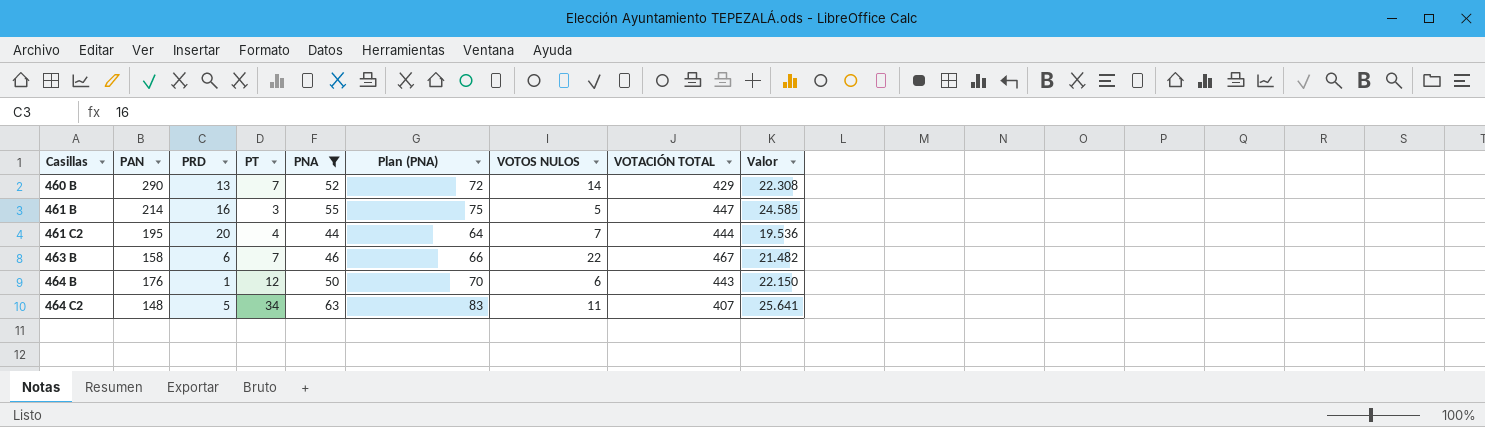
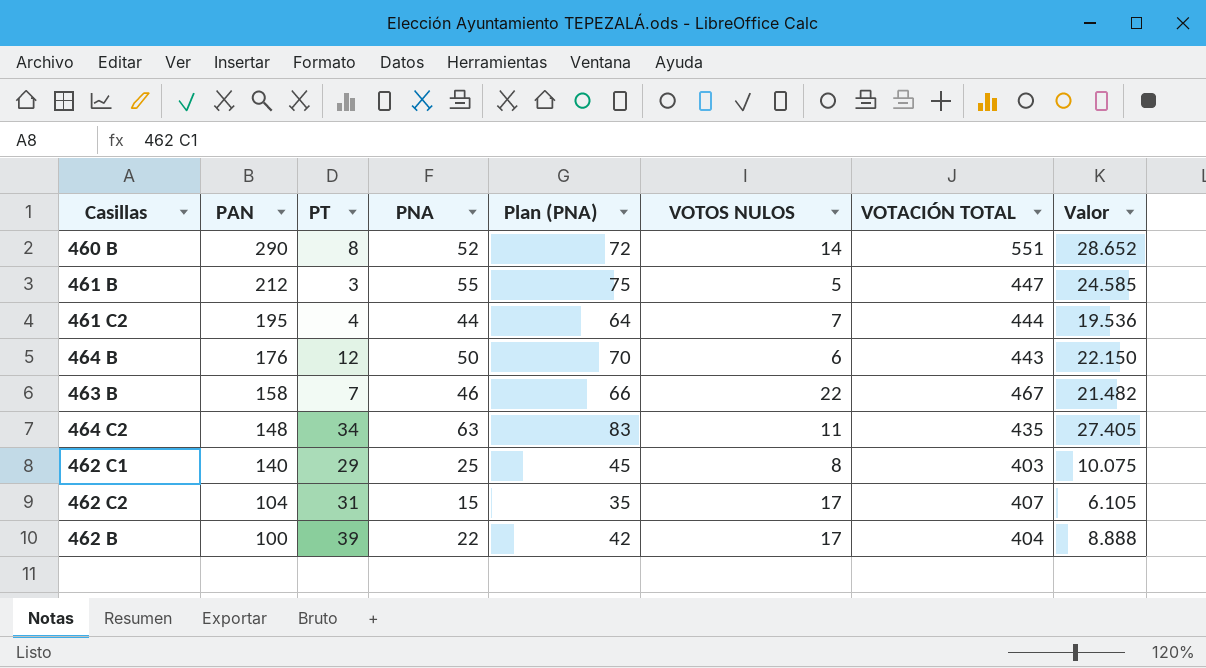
filter: PNA >= 44 -> none
row order: Casillas ascending -> PAN descending
column PRD | position: 3 -> none
460 B | PT: 7 -> 8
460 B | VOTACIÓN TOTAL: 429 -> 551
460 B | Valor: 22.308 -> 28.652
461 B | PAN: 214 -> 212
464 C2 | VOTACIÓN TOTAL: 407 -> 435
464 C2 | Valor: 25.641 -> 27.405

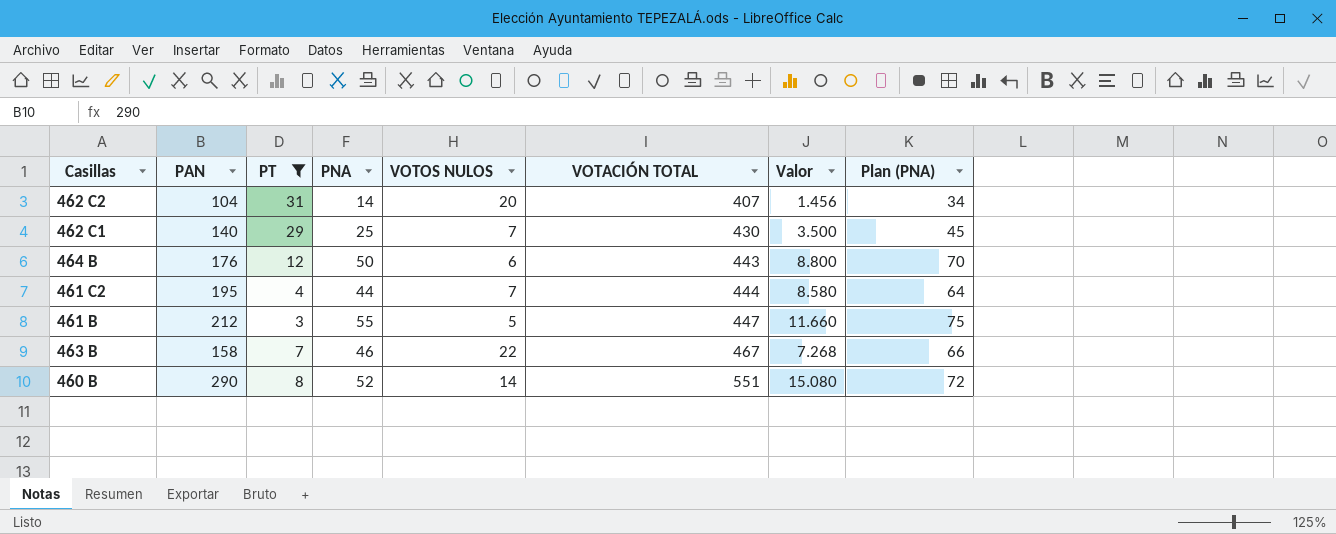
filter: none -> PT <= 31
row order: PAN descending -> VOTACIÓN TOTAL ascending
column Valor | formula: [PNA] * [VOTACIÓN TOTAL] -> [PAN] * [PNA]
column Plan (PNA) | position: 5 -> 8
462 C2 | PNA: 15 -> 14
462 C2 | VOTOS NULOS: 17 -> 20
462 C2 | Plan (PNA): 35 -> 34
462 C1 | VOTOS NULOS: 8 -> 7
462 C1 | VOTACIÓN TOTAL: 403 -> 430

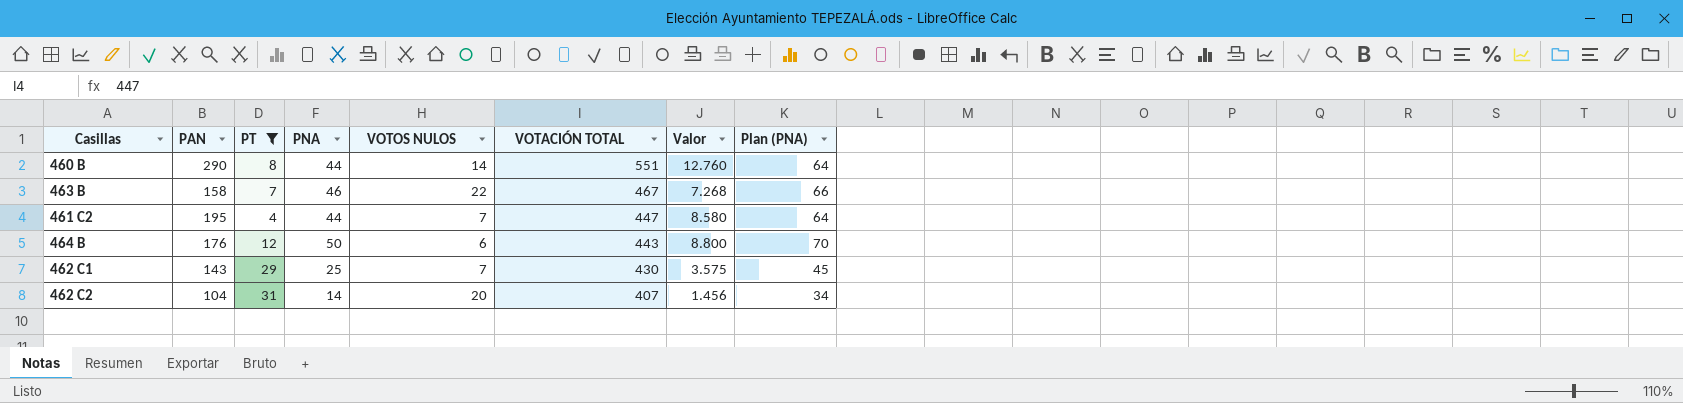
row order: VOTACIÓN TOTAL ascending -> VOTACIÓN TOTAL descending
row 461 B: 212 | 3 | 55 | 5 | 447 | 11.660 | 75 -> none
460 B | PNA: 52 -> 44
460 B | Valor: 15.080 -> 12.760
460 B | Plan (PNA): 72 -> 64
461 C2 | VOTACIÓN TOTAL: 444 -> 447
462 C1 | PAN: 140 -> 143
462 C1 | Valor: 3.500 -> 3.575

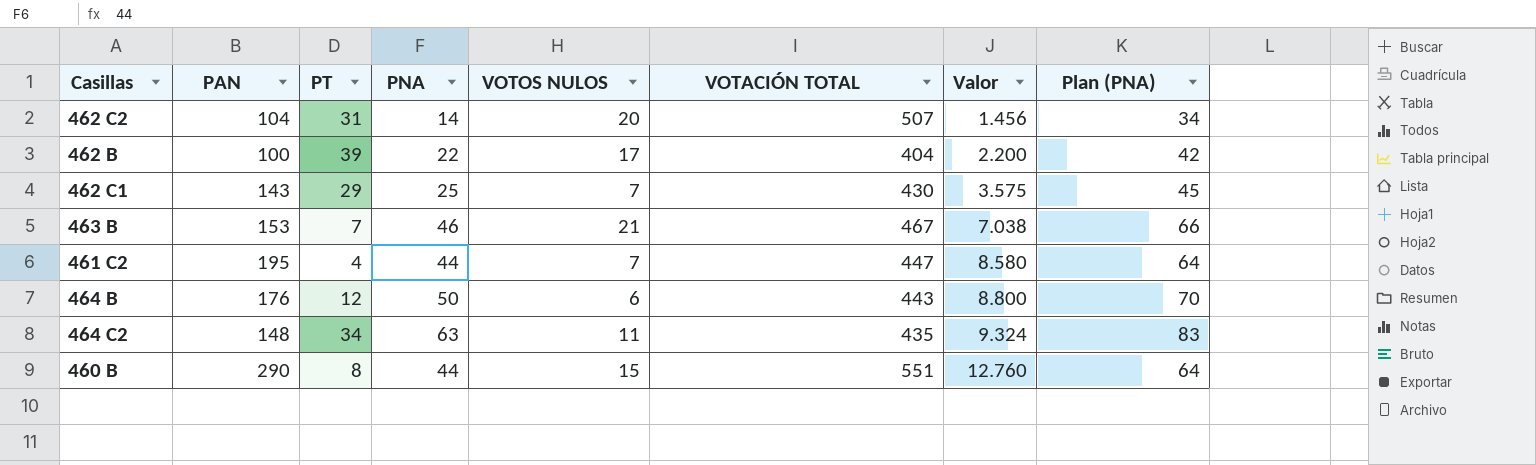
filter: PT <= 31 -> none
row order: VOTACIÓN TOTAL descending -> Valor ascending
462 C2 | VOTACIÓN TOTAL: 407 -> 507
463 B | PAN: 158 -> 153
463 B | VOTOS NULOS: 22 -> 21
463 B | Valor: 7.268 -> 7.038
460 B | VOTOS NULOS: 14 -> 15

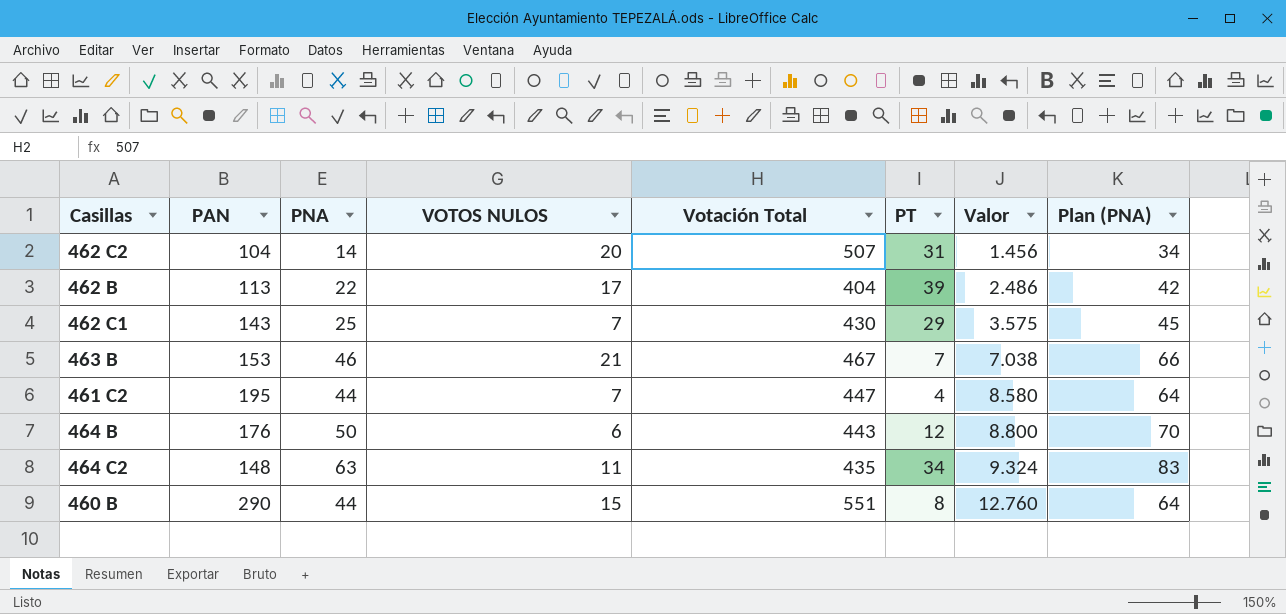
column name: VOTACIÓN TOTAL -> Votación Total
column PT | position: 3 -> 6
462 B | PAN: 100 -> 113
462 B | Valor: 2.200 -> 2.486

